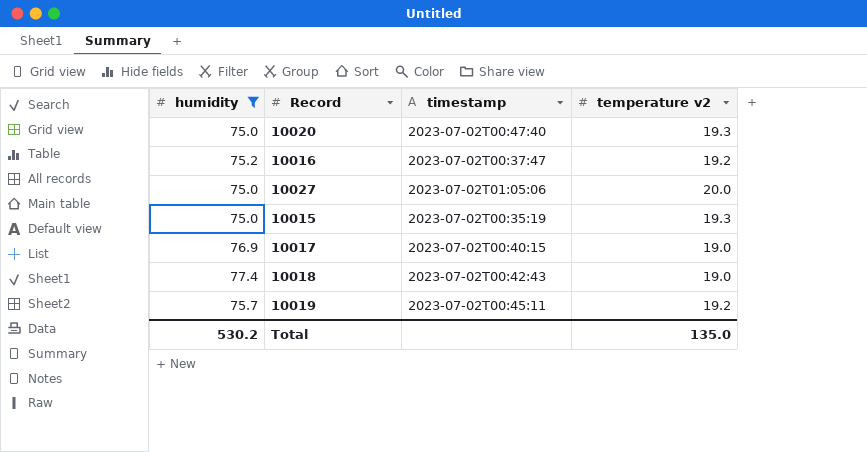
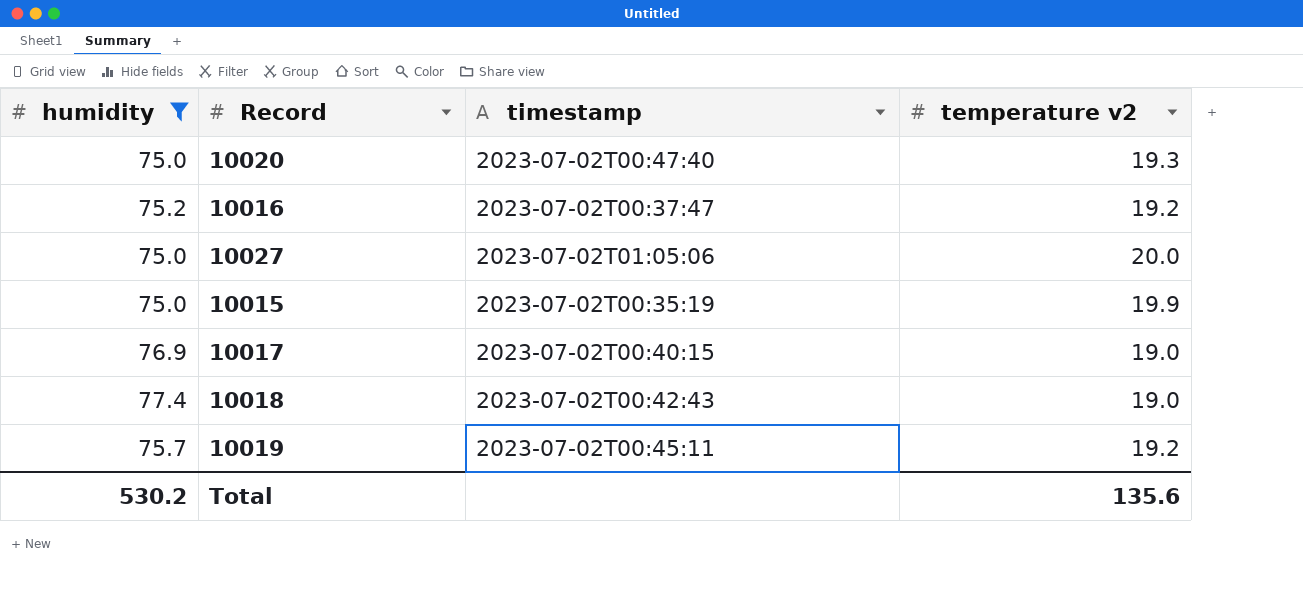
10015 | temperature v2: 19.3 -> 19.9
Total | temperature v2: 135.0 -> 135.6

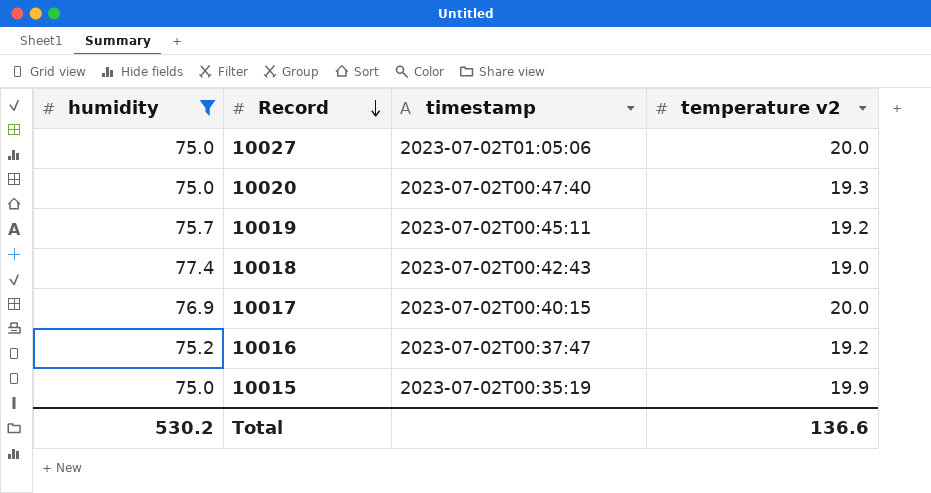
row order: none -> Record descending
10017 | temperature v2: 19.0 -> 20.0
Total | temperature v2: 135.6 -> 136.6

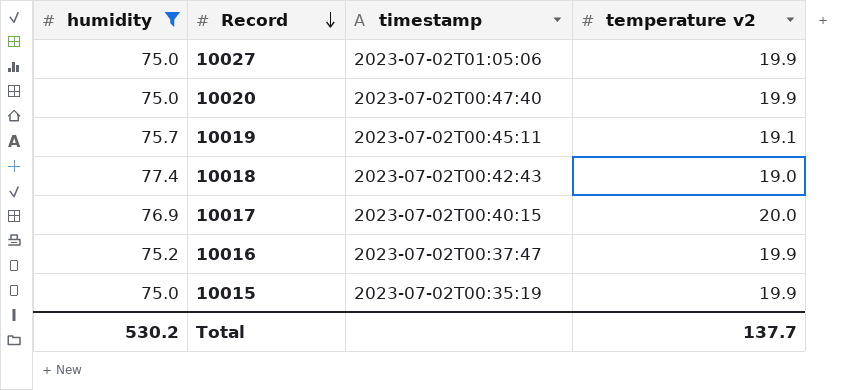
10027 | temperature v2: 20.0 -> 19.9
10020 | temperature v2: 19.3 -> 19.9
10019 | temperature v2: 19.2 -> 19.1
10016 | temperature v2: 19.2 -> 19.9
Total | temperature v2: 136.6 -> 137.7

